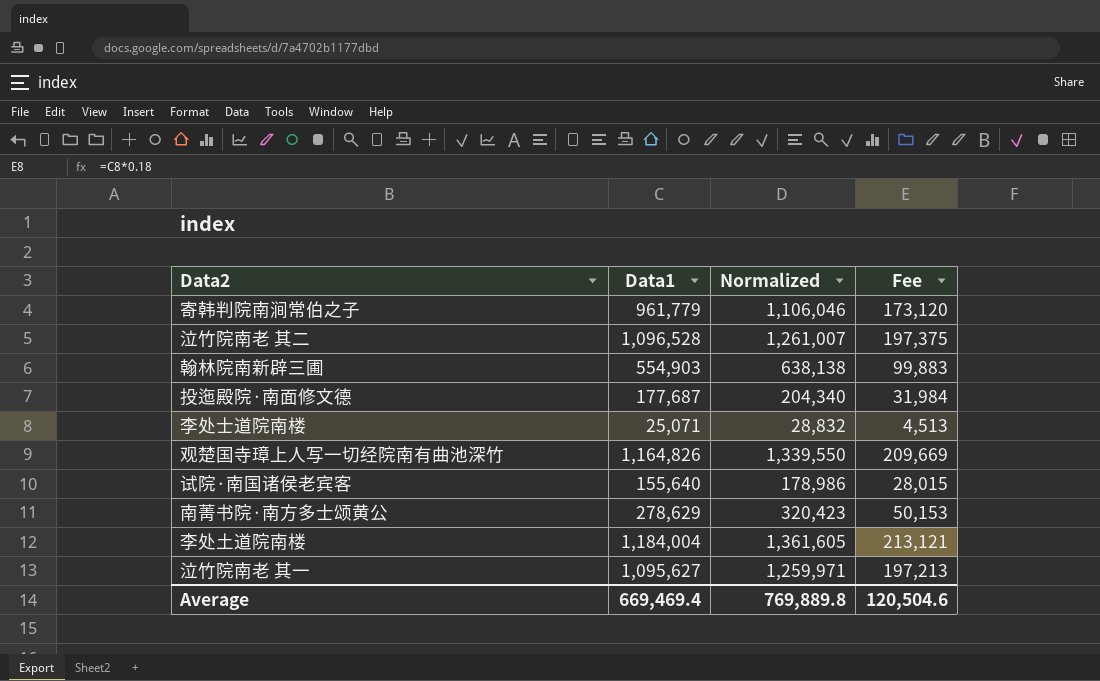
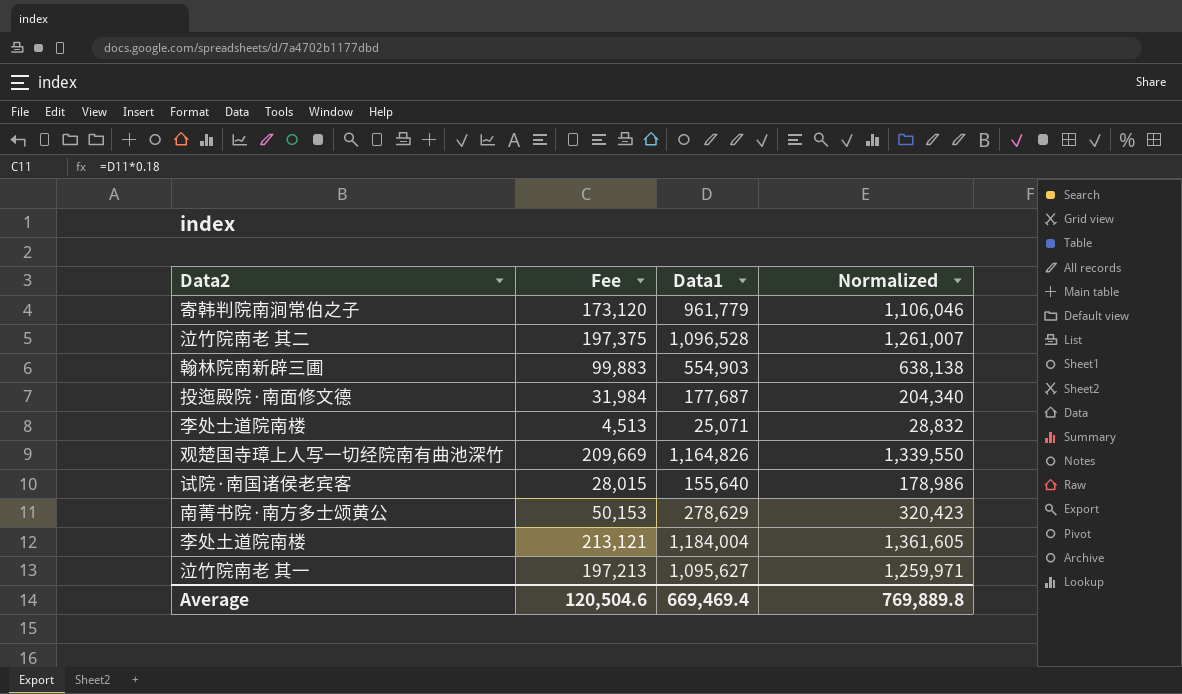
column Fee | position: 4 -> 2

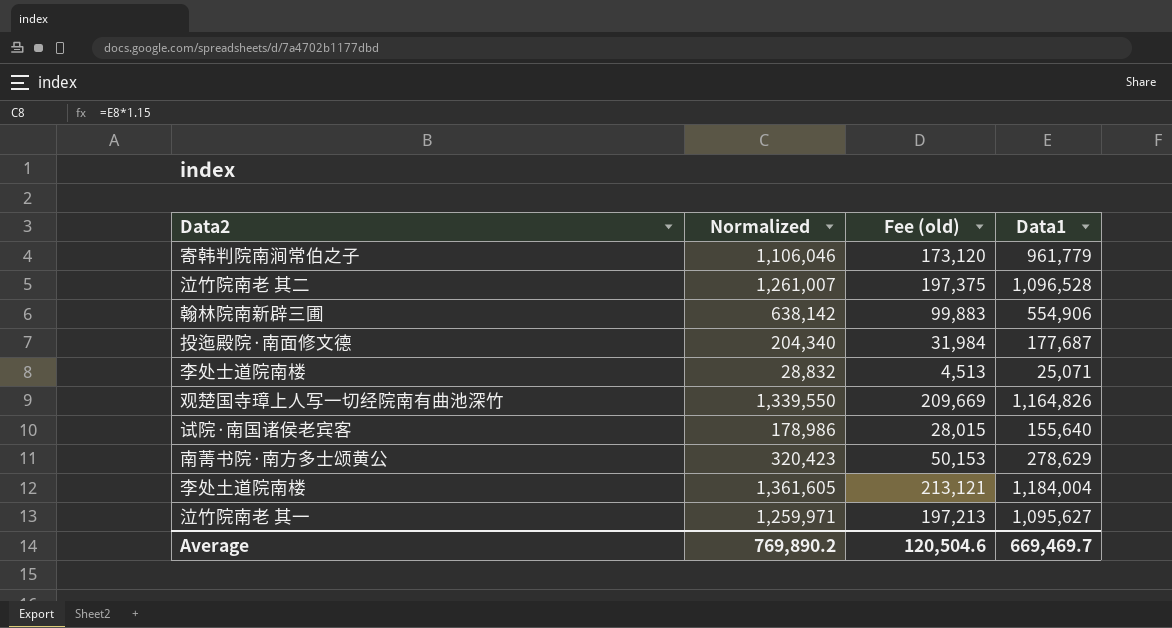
column Normalized | position: 4 -> 2
column name: Fee -> Fee (old)
翰林院南新辟三圃 | Normalized: 638,138 -> 638,142
翰林院南新辟三圃 | Data1: 554,903 -> 554,906
Average | Normalized: 769,889.8 -> 769,890.2
Average | Data1: 669,469.4 -> 669,469.7

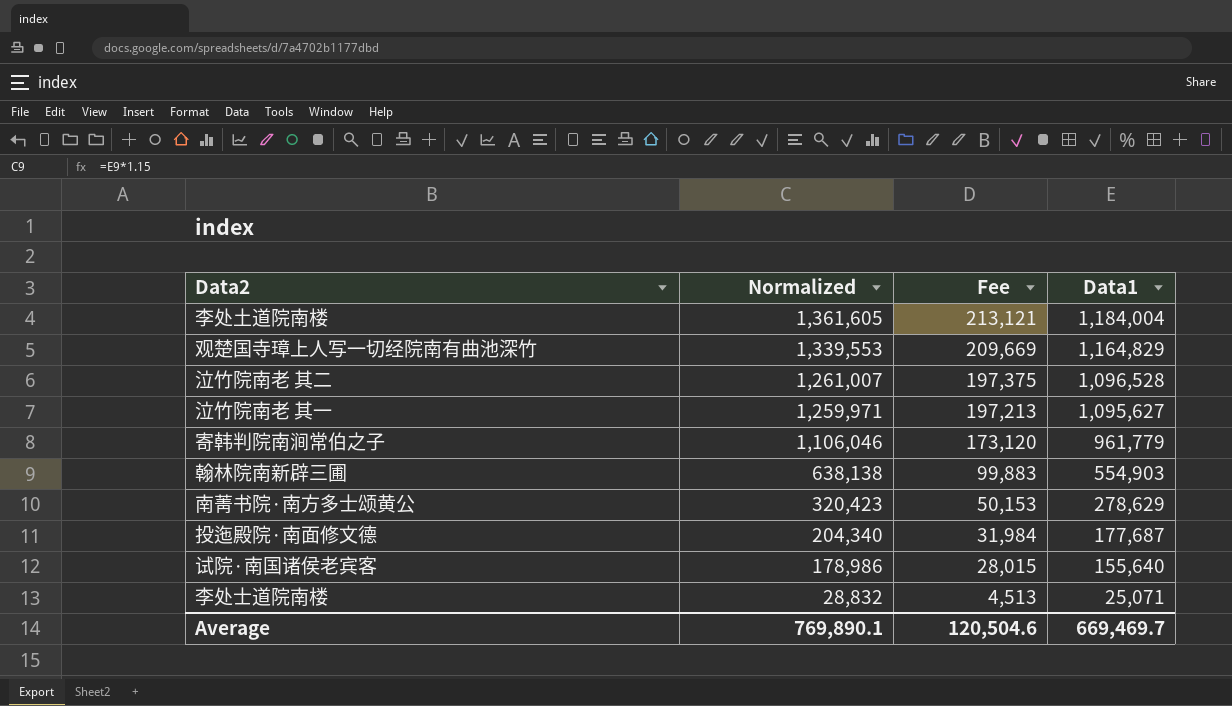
row order: none -> Normalized descending
column name: Fee (old) -> Fee
观楚国寺璋上人写一切经院南有曲池深竹 | Normalized: 1,339,550 -> 1,339,553
观楚国寺璋上人写一切经院南有曲池深竹 | Data1: 1,164,826 -> 1,164,829
翰林院南新辟三圃 | Normalized: 638,142 -> 638,138
翰林院南新辟三圃 | Data1: 554,906 -> 554,903
Average | Normalized: 769,890.2 -> 769,890.1

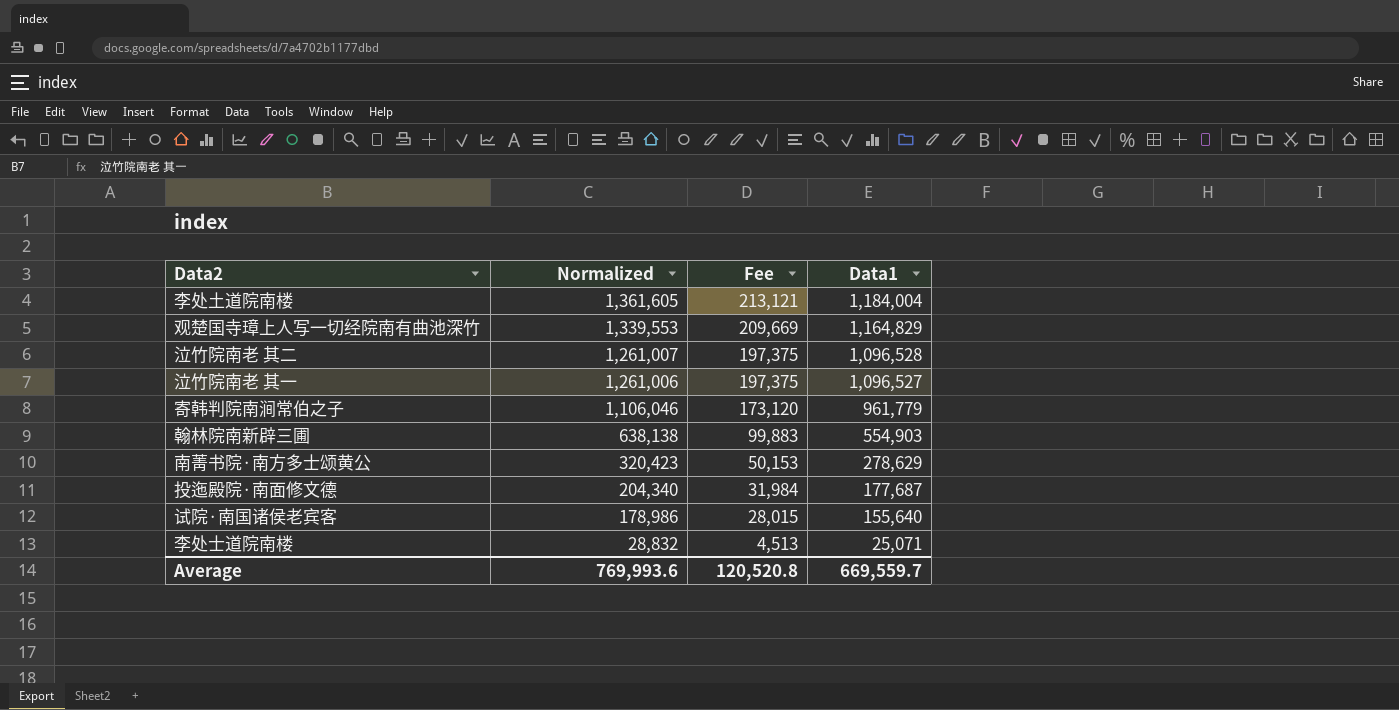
泣竹院南老 其一 | Normalized: 1,259,971 -> 1,261,006
泣竹院南老 其一 | Fee: 197,213 -> 197,375
泣竹院南老 其一 | Data1: 1,095,627 -> 1,096,527
Average | Normalized: 769,890.1 -> 769,993.6
Average | Fee: 120,504.6 -> 120,520.8
Average | Data1: 669,469.7 -> 669,559.7

